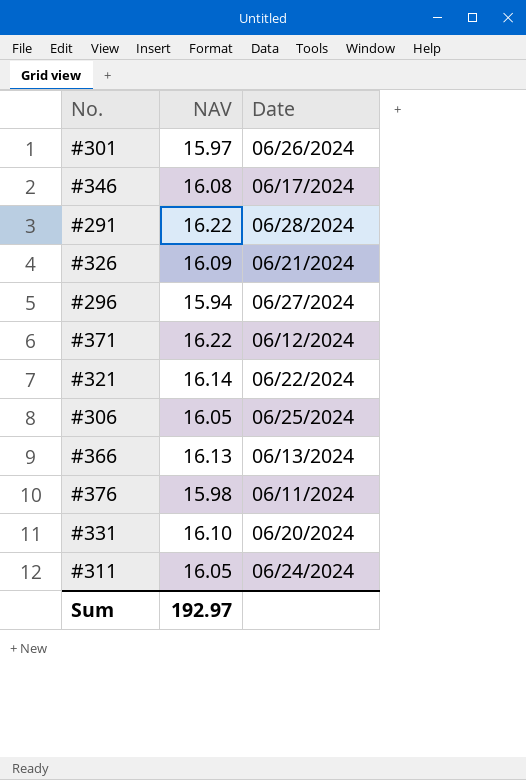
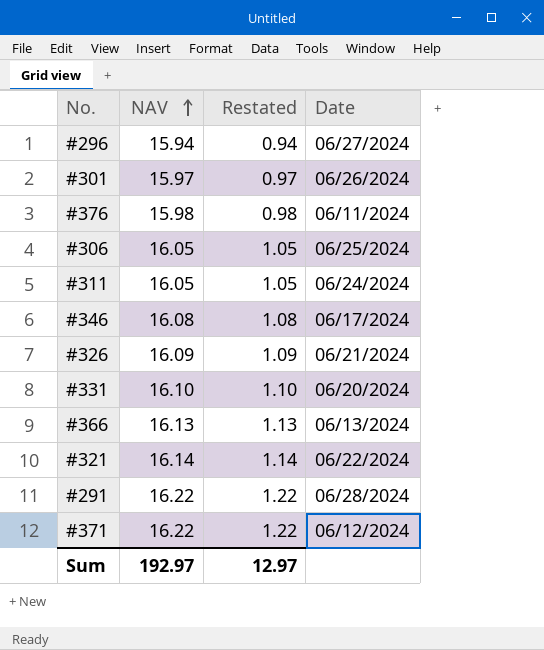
row order: none -> NAV ascending
column Restated | formula: none -> [NAV] - 15

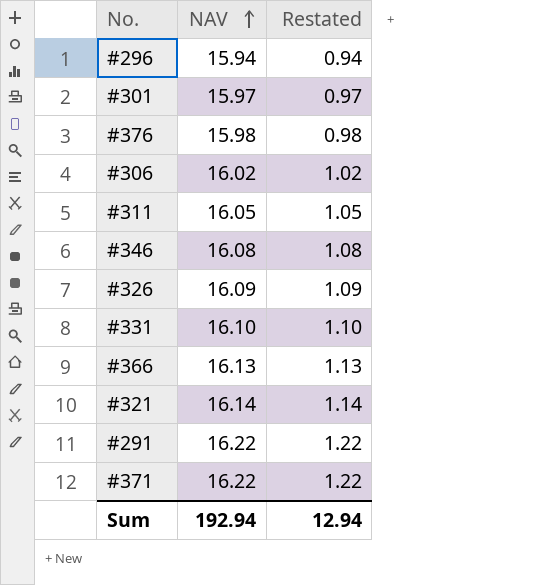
column Date | position: 4 -> none
#306 | NAV: 16.05 -> 16.02
#306 | Restated: 1.05 -> 1.02
Sum | NAV: 192.97 -> 192.94
Sum | Restated: 12.97 -> 12.94

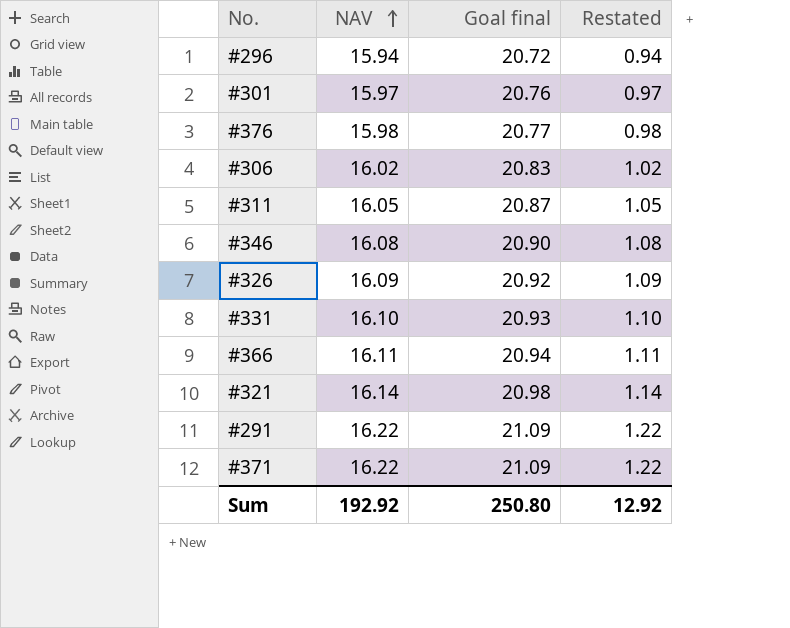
column Goal final | formula: none -> [NAV] * 1.3
#366 | NAV: 16.13 -> 16.11
#366 | Restated: 1.13 -> 1.11
Sum | NAV: 192.94 -> 192.92
Sum | Restated: 12.94 -> 12.92

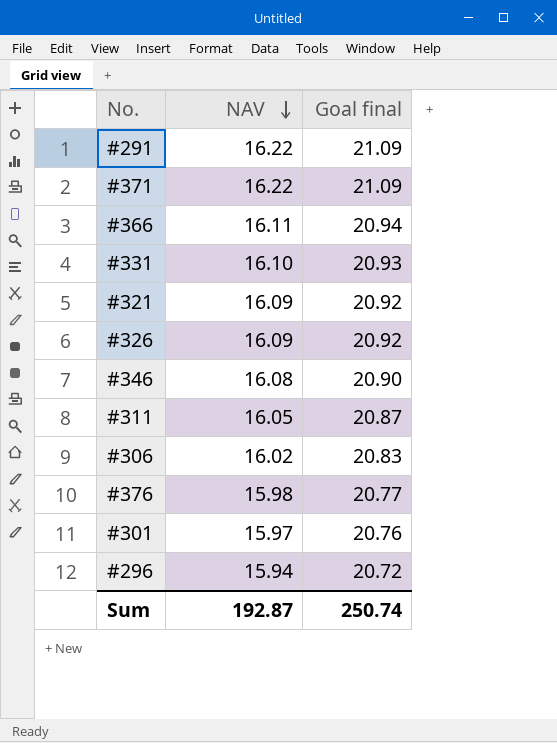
row order: NAV ascending -> NAV descending
column Restated | formula: [NAV] - 15 -> none
#321 | NAV: 16.14 -> 16.09
#321 | Goal final: 20.98 -> 20.92
Sum | NAV: 192.92 -> 192.87
Sum | Goal final: 250.80 -> 250.74

